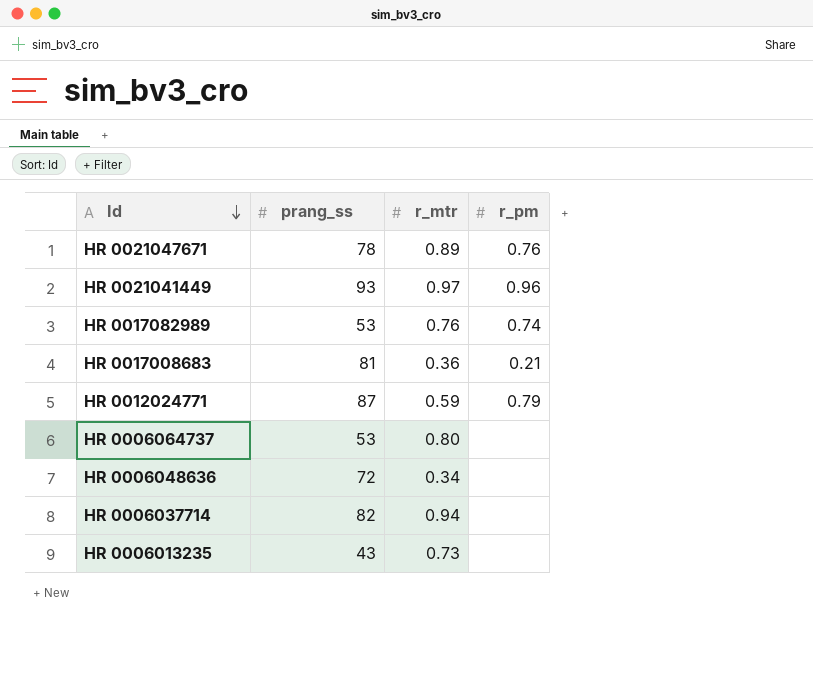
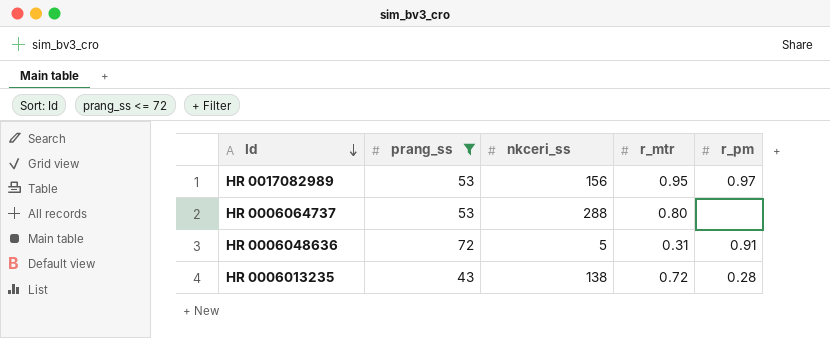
filter: none -> prang_ss <= 72
column nkceri_ss | position: none -> 3
HR 0017082989 | r_mtr: 0.76 -> 0.95
HR 0017082989 | r_pm: 0.74 -> 0.97
HR 0006048636 | r_mtr: 0.34 -> 0.31
HR 0006048636 | r_pm: none -> 0.91
HR 0006013235 | r_mtr: 0.73 -> 0.72
HR 0006013235 | r_pm: none -> 0.28

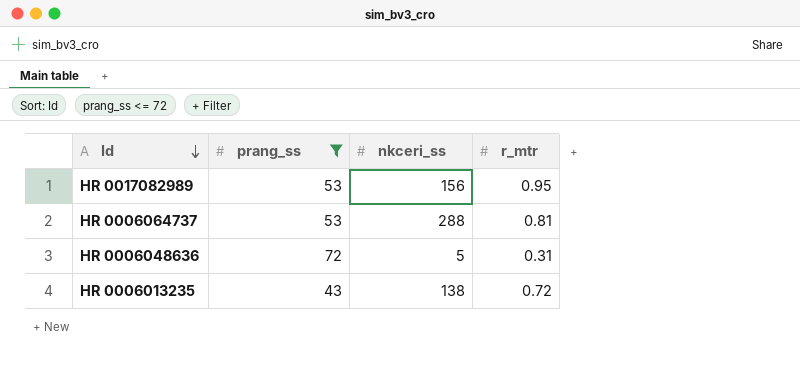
column r_pm | position: 5 -> none
HR 0006064737 | r_mtr: 0.80 -> 0.81

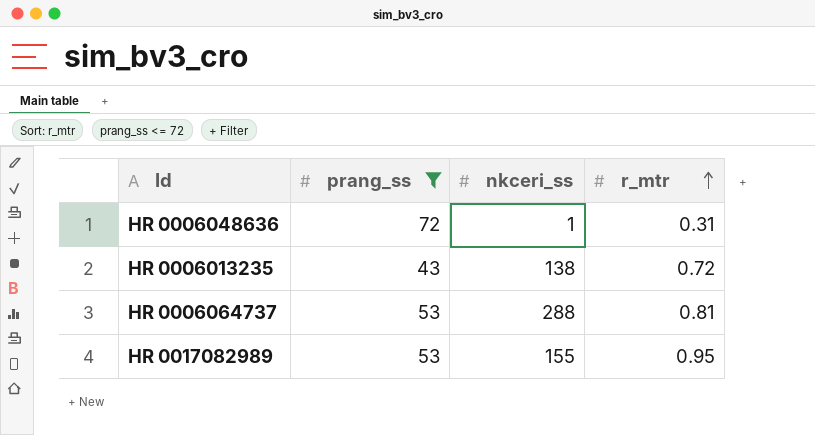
row order: Id descending -> r_mtr ascending
HR 0006048636 | nkceri_ss: 5 -> 1
HR 0017082989 | nkceri_ss: 156 -> 155

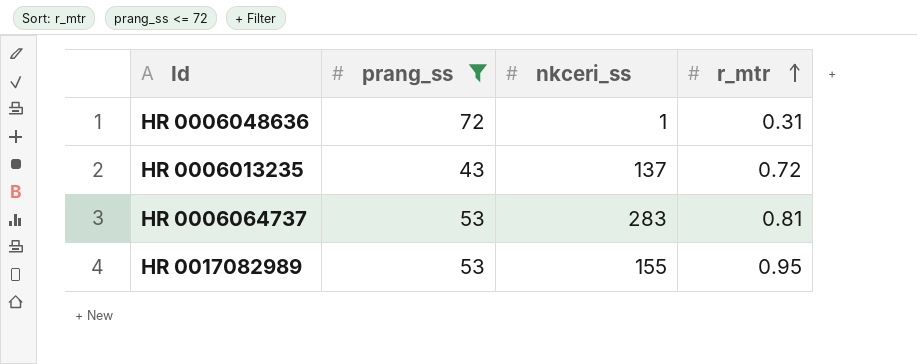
HR 0006013235 | nkceri_ss: 138 -> 137
HR 0006064737 | nkceri_ss: 288 -> 283

